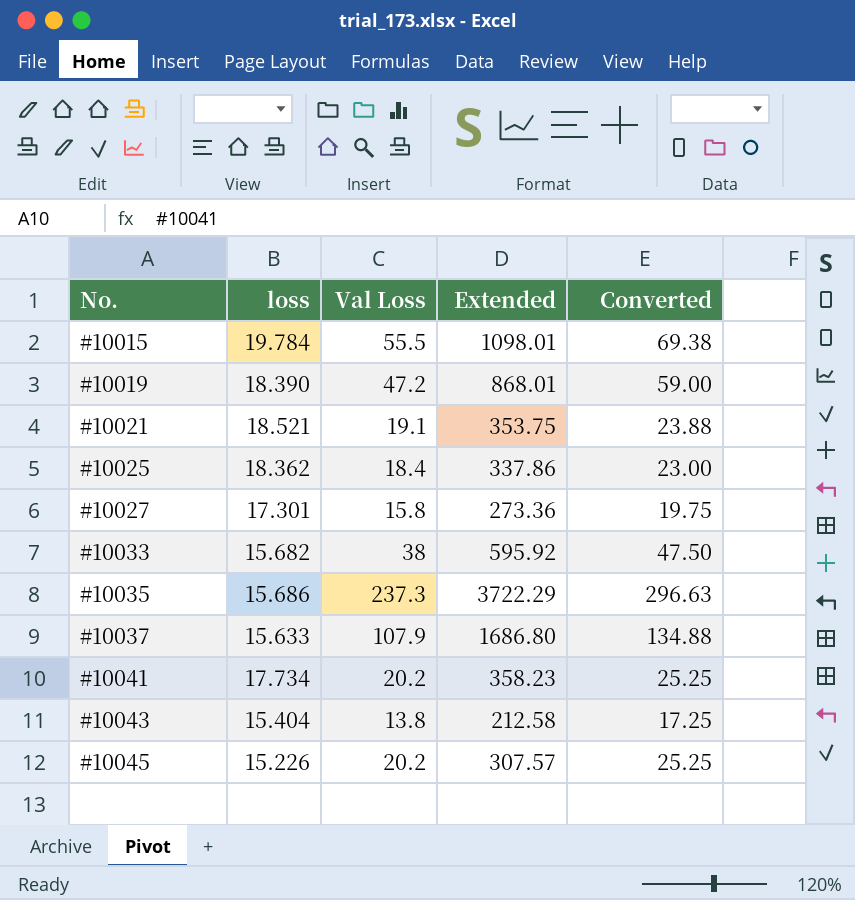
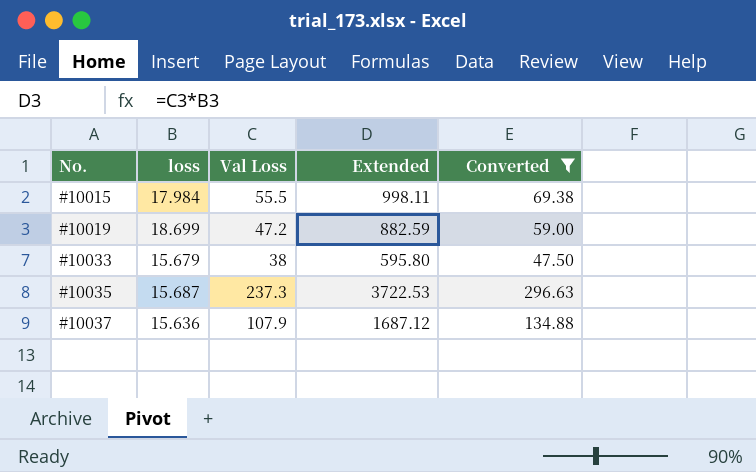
filter: none -> Converted >= 47.50
#10015 | loss: 19.784 -> 17.984
#10015 | Extended: 1098.01 -> 998.11
#10019 | loss: 18.390 -> 18.699
#10019 | Extended: 868.01 -> 882.59
#10033 | loss: 15.682 -> 15.679
#10033 | Extended: 595.92 -> 595.80
#10035 | loss: 15.686 -> 15.687
#10035 | Extended: 3722.29 -> 3722.53
#10037 | loss: 15.633 -> 15.636
#10037 | Extended: 1686.80 -> 1687.12

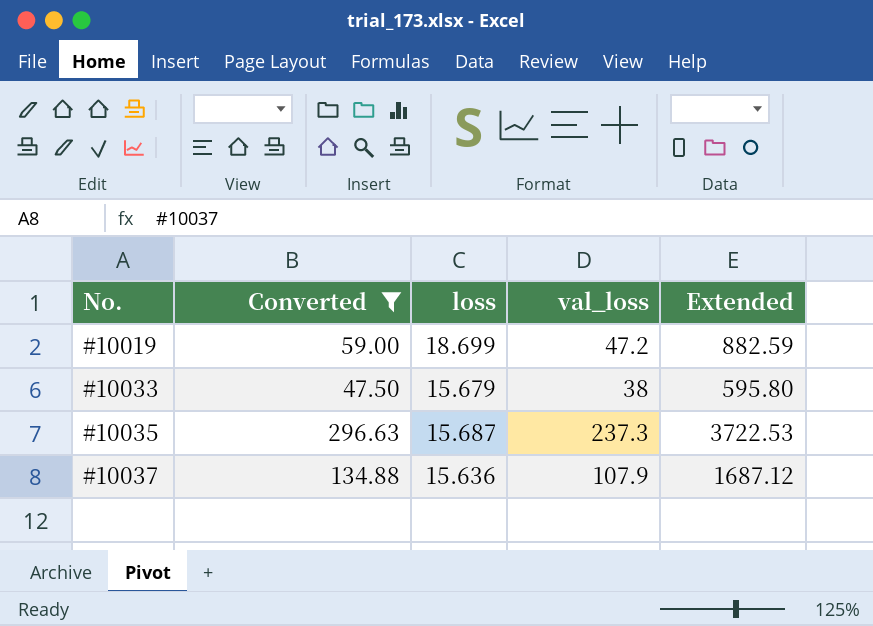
column Converted | position: 5 -> 2
column name: Val Loss -> val_loss
row #10015: 17.984 | 55.5 | 998.11 | 69.38 -> none

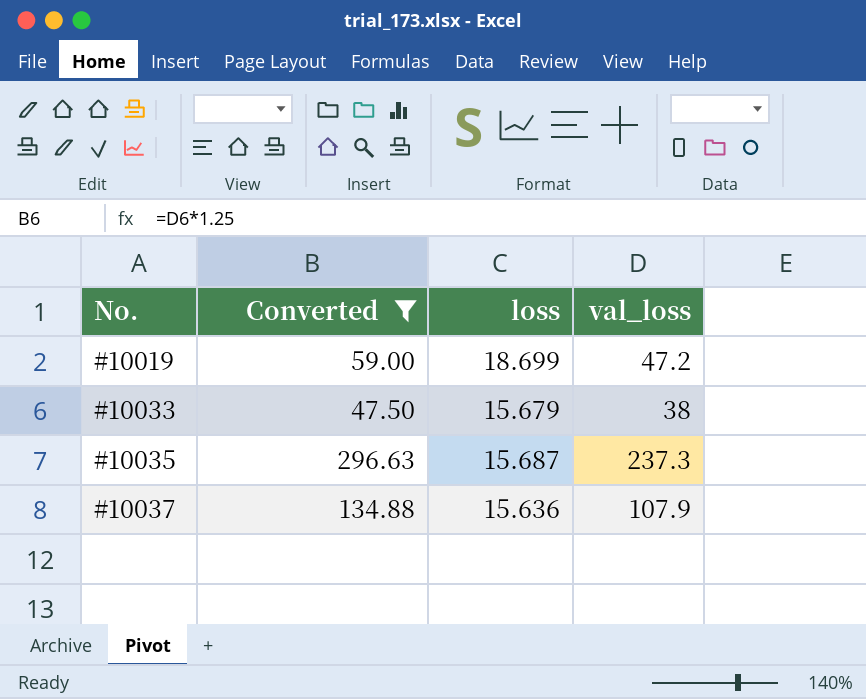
column Extended | formula: [loss] * [val_loss] -> none

